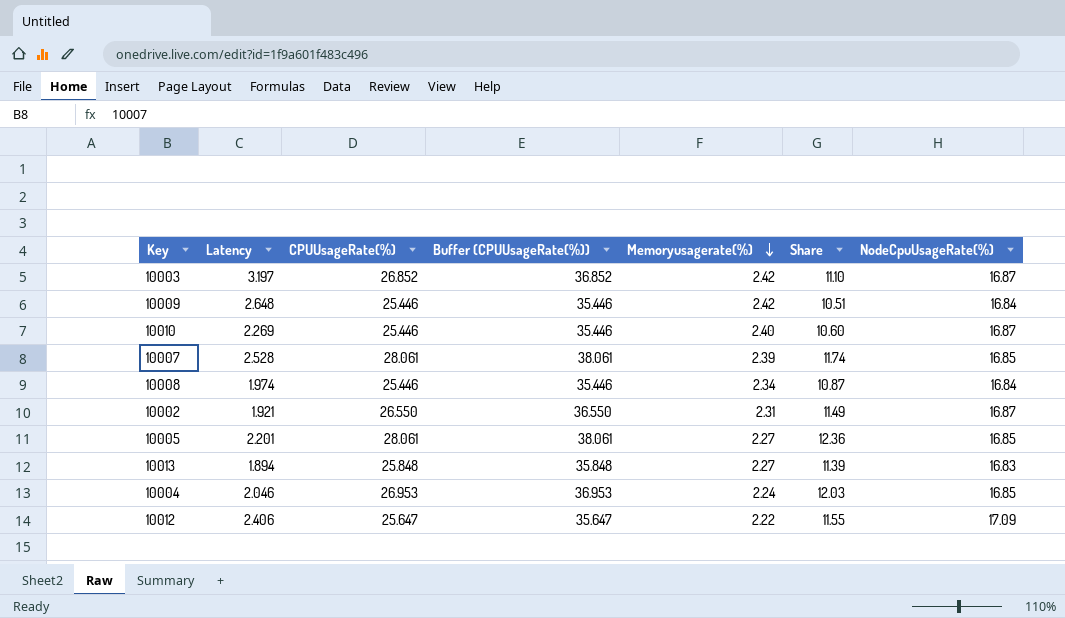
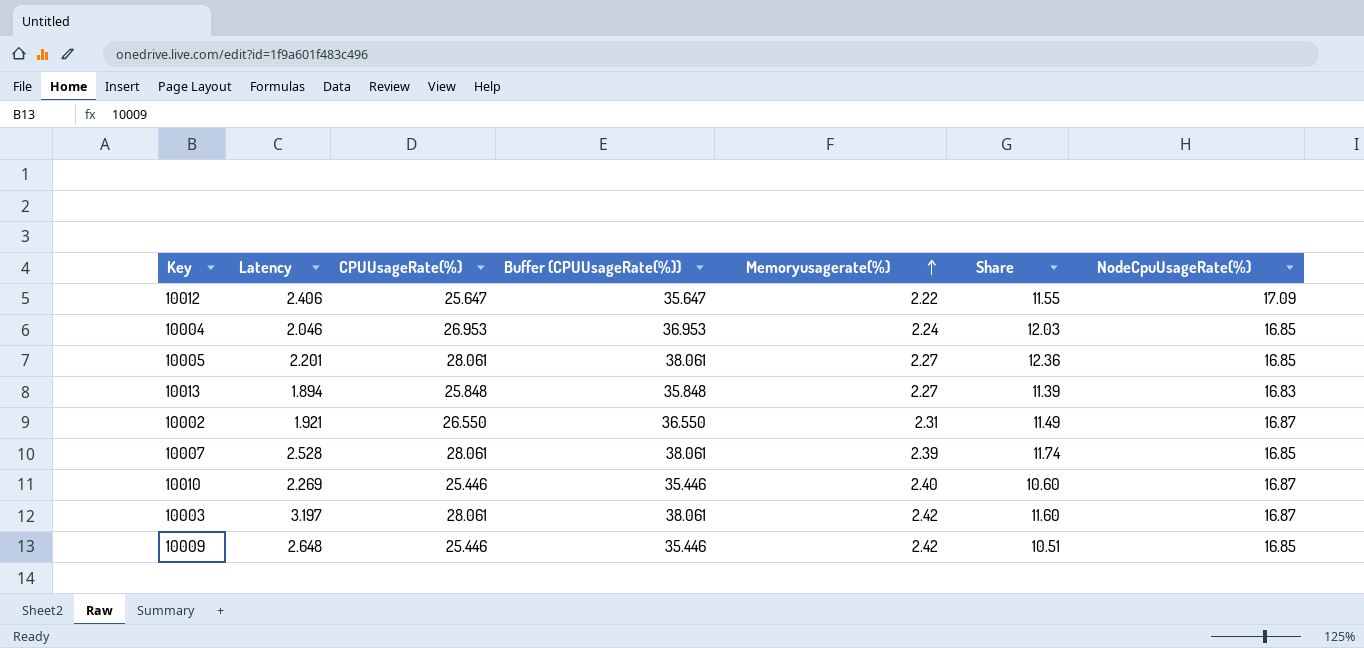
row order: Memoryusagerate(%) descending -> Memoryusagerate(%) ascending
row 10008: 1.974 | 25.446 | 35.446 | 2.34 | 10.87 | 16.84 -> none
10003 | CPUUsageRate(%): 26.852 -> 28.061
10003 | Buffer (CPUUsageRate(%)): 36.852 -> 38.061
10003 | Share: 11.10 -> 11.60
10009 | NodeCpuUsageRate(%): 16.84 -> 16.85

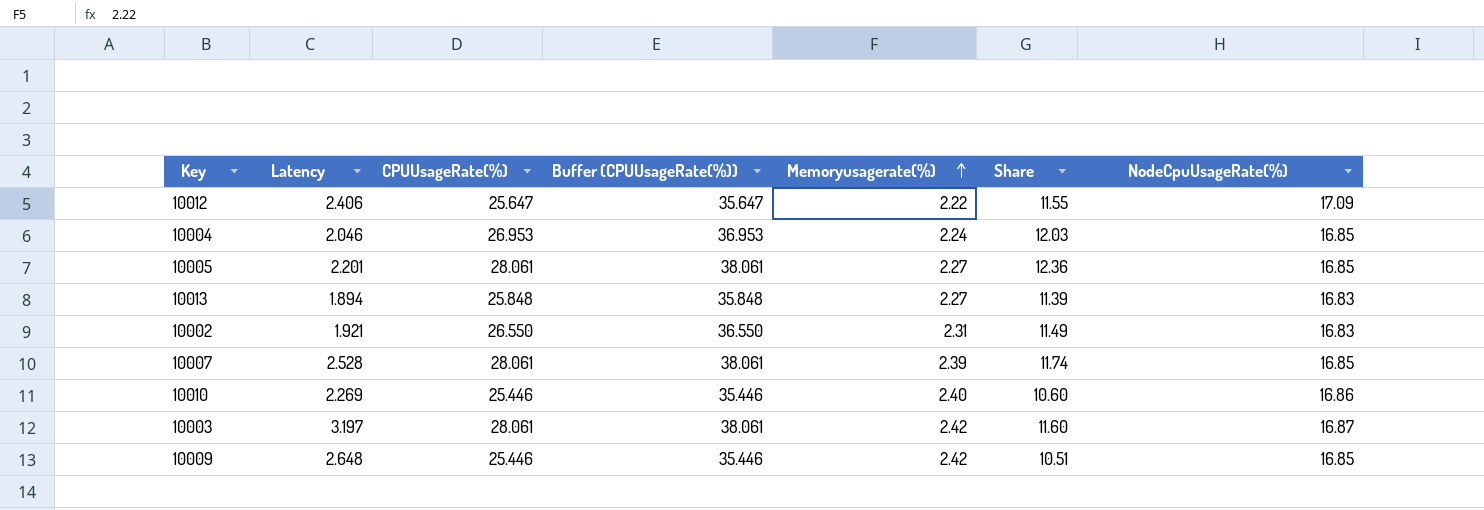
10002 | NodeCpuUsageRate(%): 16.87 -> 16.83
10010 | NodeCpuUsageRate(%): 16.87 -> 16.86

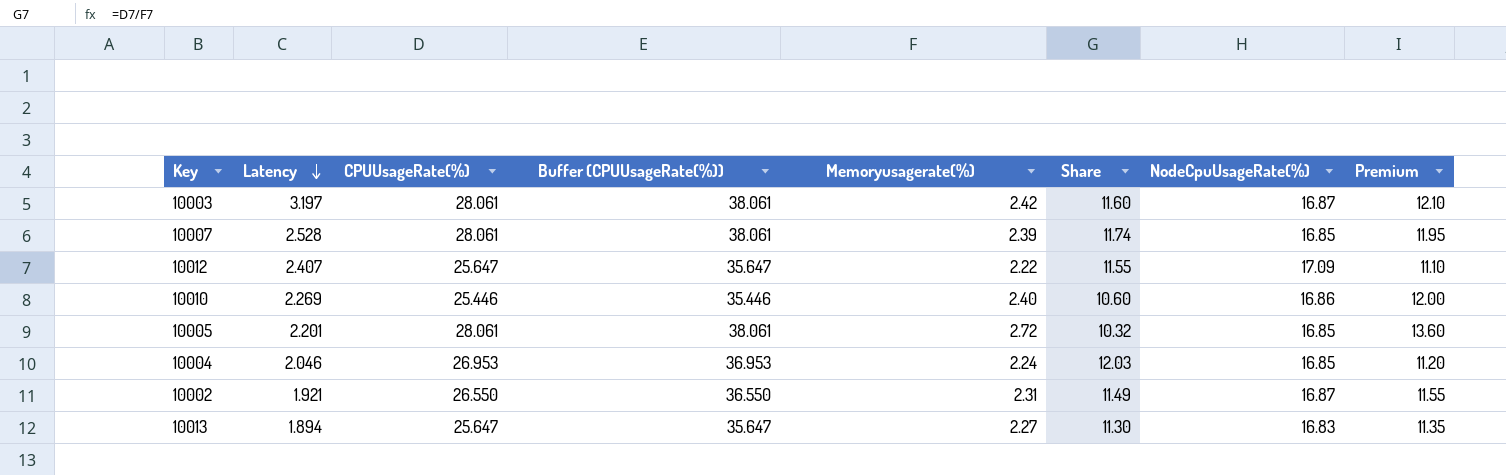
row order: Memoryusagerate(%) ascending -> Latency descending
column Premium | formula: none -> [Memoryusagerate(%)] * 5
row 10009: 2.648 | 25.446 | 35.446 | 2.42 | 10.51 | 16.85 -> none
10012 | Latency: 2.406 -> 2.407
10005 | Memoryusagerate(%): 2.27 -> 2.72
10005 | Share: 12.36 -> 10.32
10002 | NodeCpuUsageRate(%): 16.83 -> 16.87
10013 | CPUUsageRate(%): 25.848 -> 25.647
10013 | Buffer (CPUUsageRate(%)): 35.848 -> 35.647
10013 | Share: 11.39 -> 11.30

